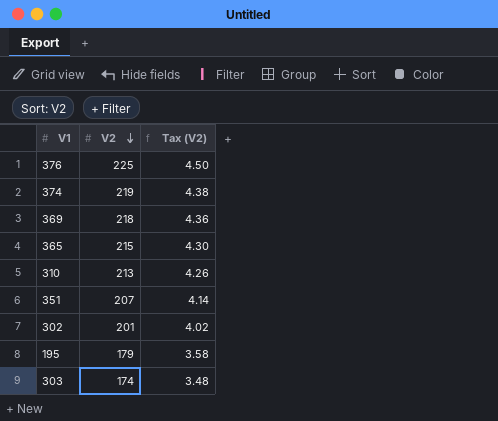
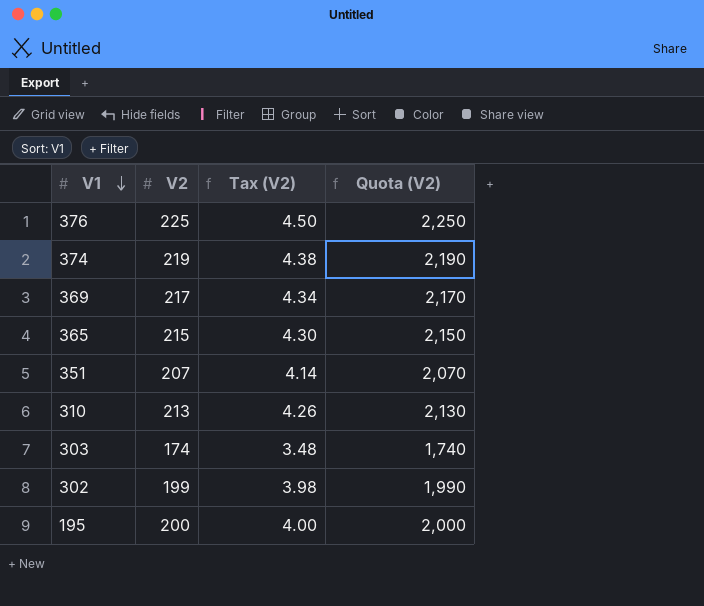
row order: V2 descending -> V1 descending
column Quota (V2) | formula: none -> [V2] * 10
369 | V2: 218 -> 217
369 | Tax (V2): 4.36 -> 4.34
302 | V2: 201 -> 199
302 | Tax (V2): 4.02 -> 3.98
195 | V2: 179 -> 200
195 | Tax (V2): 3.58 -> 4.00

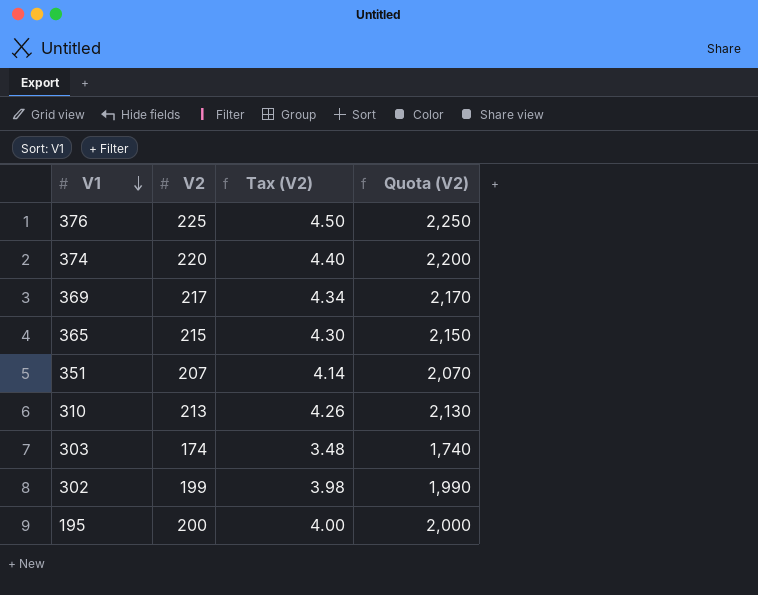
374 | V2: 219 -> 220
374 | Tax (V2): 4.38 -> 4.40
374 | Quota (V2): 2,190 -> 2,200

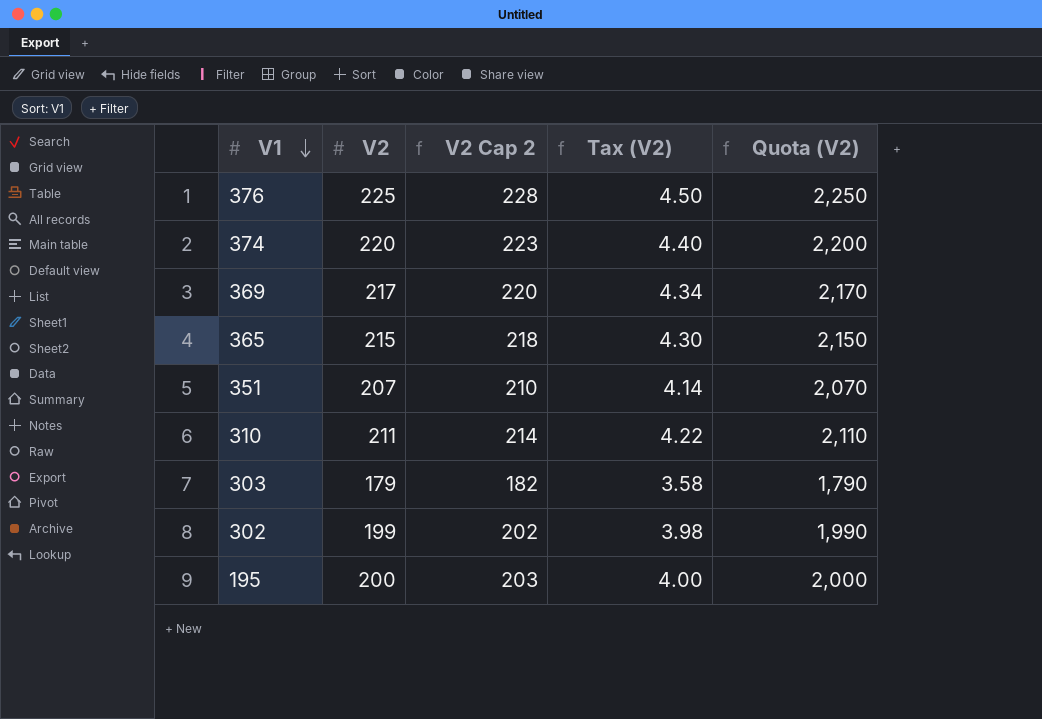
column V2 Cap 2 | formula: none -> [V2] + 3
310 | V2: 213 -> 211
310 | Tax (V2): 4.26 -> 4.22
310 | Quota (V2): 2,130 -> 2,110
303 | V2: 174 -> 179
303 | Tax (V2): 3.48 -> 3.58
303 | Quota (V2): 1,740 -> 1,790

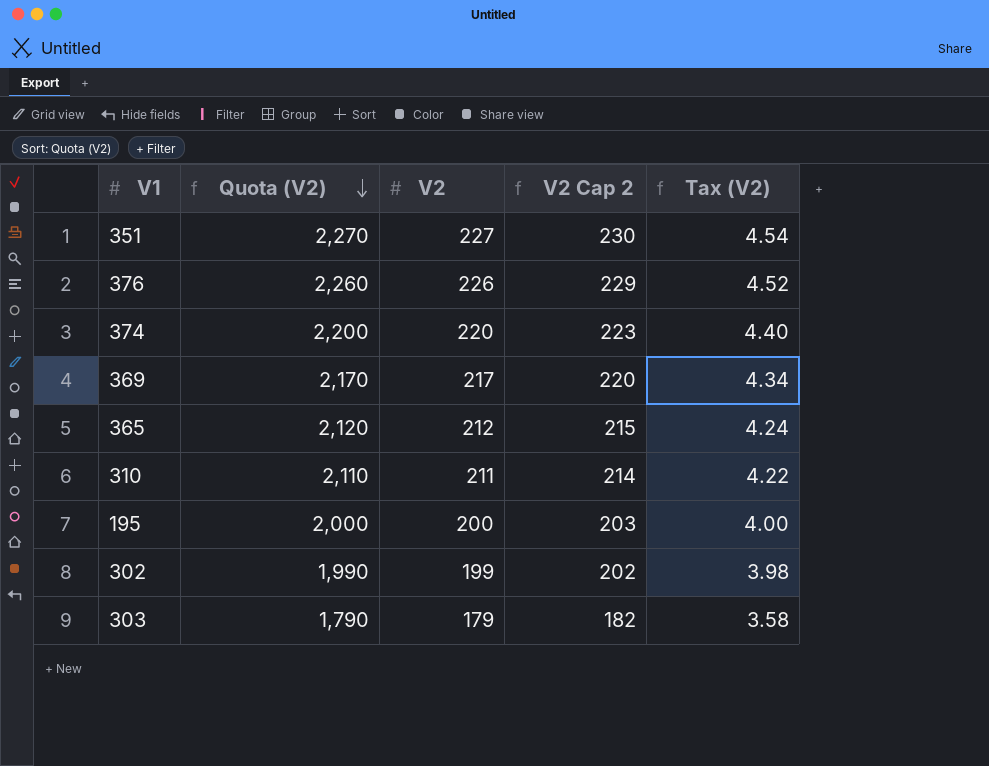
row order: V1 descending -> Quota (V2) descending
column Quota (V2) | position: 5 -> 2
351 | Quota (V2): 2,070 -> 2,270
351 | V2: 207 -> 227
351 | V2 Cap 2: 210 -> 230
351 | Tax (V2): 4.14 -> 4.54
376 | Quota (V2): 2,250 -> 2,260
376 | V2: 225 -> 226
376 | V2 Cap 2: 228 -> 229
376 | Tax (V2): 4.50 -> 4.52
365 | Quota (V2): 2,150 -> 2,120
365 | V2: 215 -> 212
365 | V2 Cap 2: 218 -> 215
365 | Tax (V2): 4.30 -> 4.24

